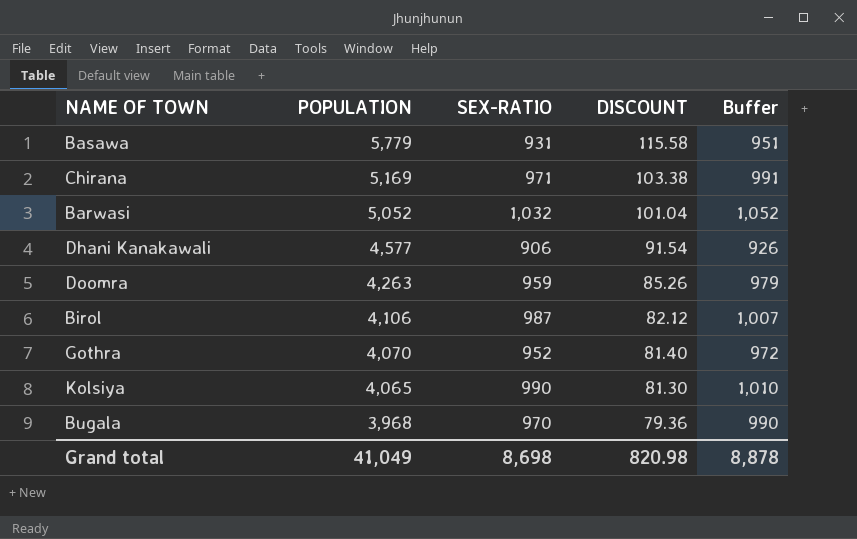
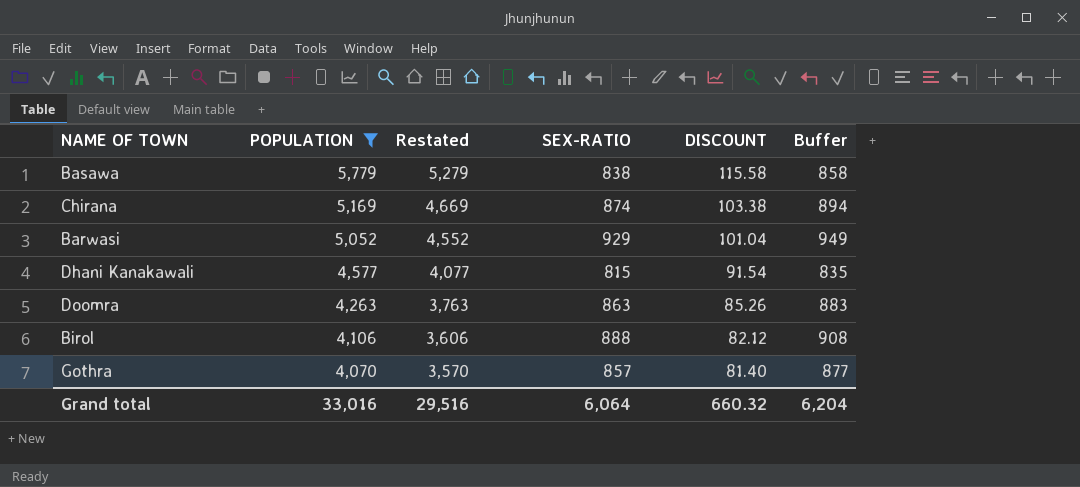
filter: none -> POPULATION >= 4,070
column Restated | formula: none -> [POPULATION] - 500
Basawa | SEX-RATIO: 931 -> 838
Basawa | Buffer: 951 -> 858
Chirana | SEX-RATIO: 971 -> 874
Chirana | Buffer: 991 -> 894
Barwasi | SEX-RATIO: 1,032 -> 929
Barwasi | Buffer: 1,052 -> 949
Dhani Kanakawali | SEX-RATIO: 906 -> 815
Dhani Kanakawali | Buffer: 926 -> 835
Doomra | SEX-RATIO: 959 -> 863
Doomra | Buffer: 979 -> 883
Birol | SEX-RATIO: 987 -> 888
Birol | Buffer: 1,007 -> 908
Gothra | SEX-RATIO: 952 -> 857
Gothra | Buffer: 972 -> 877
Grand total | POPULATION: 41,049 -> 33,016
Grand total | SEX-RATIO: 8,698 -> 6,064
Grand total | DISCOUNT: 820.98 -> 660.32
Grand total | Buffer: 8,878 -> 6,204

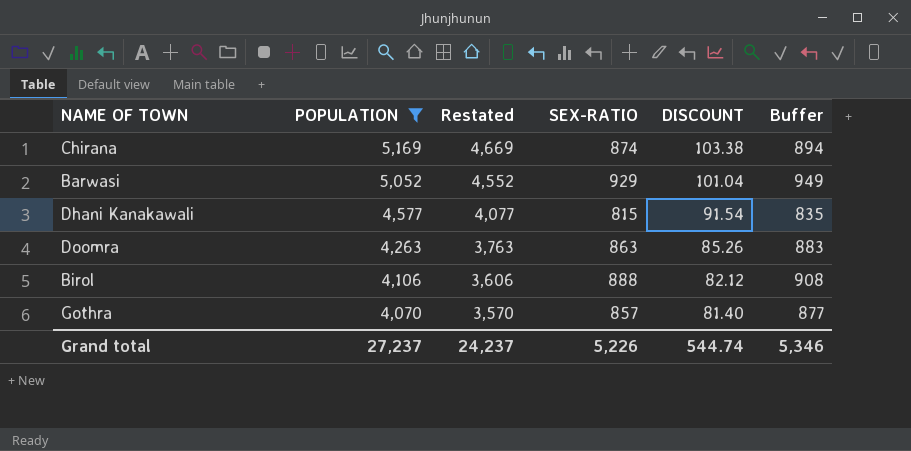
row Basawa: 5,779 | 5,279 | 838 | 115.58 | 858 -> none
Grand total | POPULATION: 33,016 -> 27,237
Grand total | Restated: 29,516 -> 24,237
Grand total | SEX-RATIO: 6,064 -> 5,226
Grand total | DISCOUNT: 660.32 -> 544.74
Grand total | Buffer: 6,204 -> 5,346

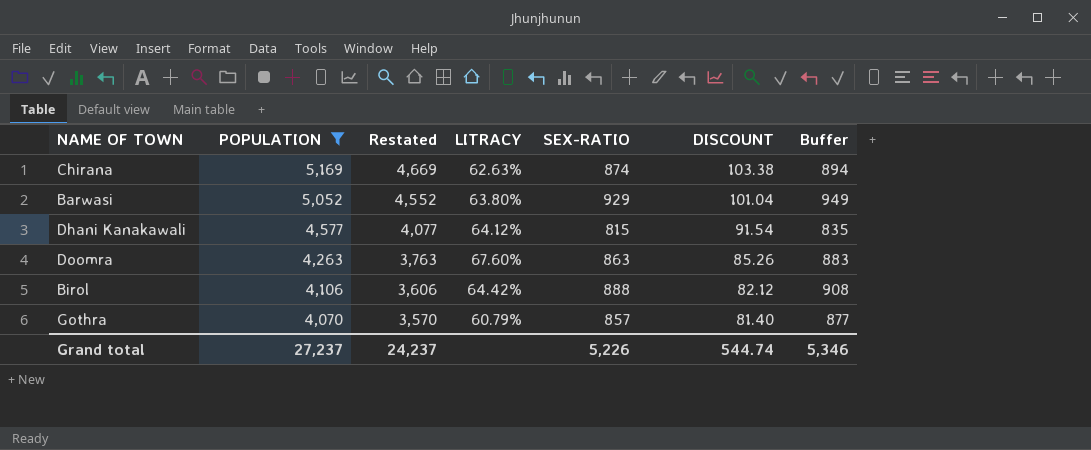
column LITRACY | position: none -> 4

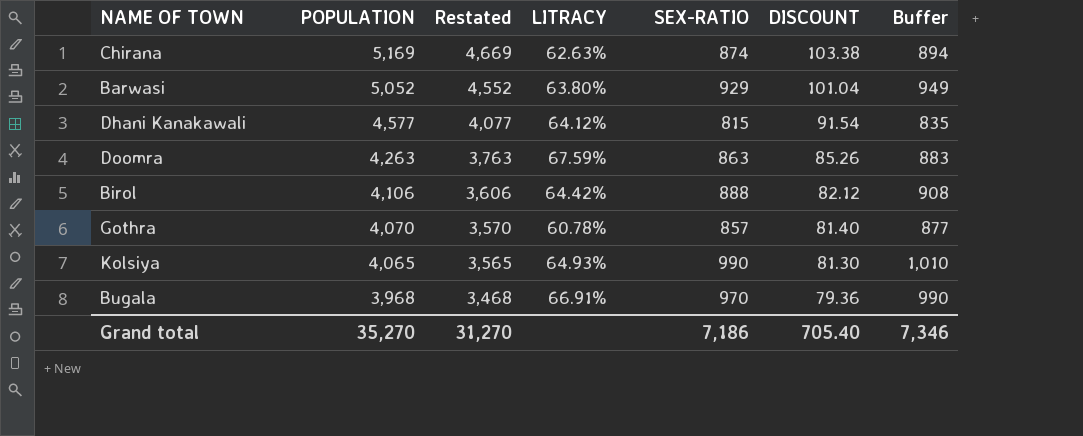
filter: POPULATION >= 4,070 -> none
Doomra | LITRACY: 67.60% -> 67.59%
Gothra | LITRACY: 60.79% -> 60.78%
Grand total | POPULATION: 27,237 -> 35,270
Grand total | Restated: 24,237 -> 31,270
Grand total | SEX-RATIO: 5,226 -> 7,186
Grand total | DISCOUNT: 544.74 -> 705.40
Grand total | Buffer: 5,346 -> 7,346

